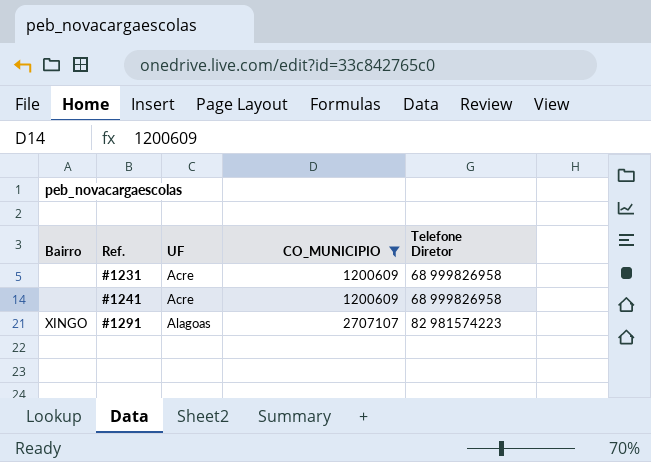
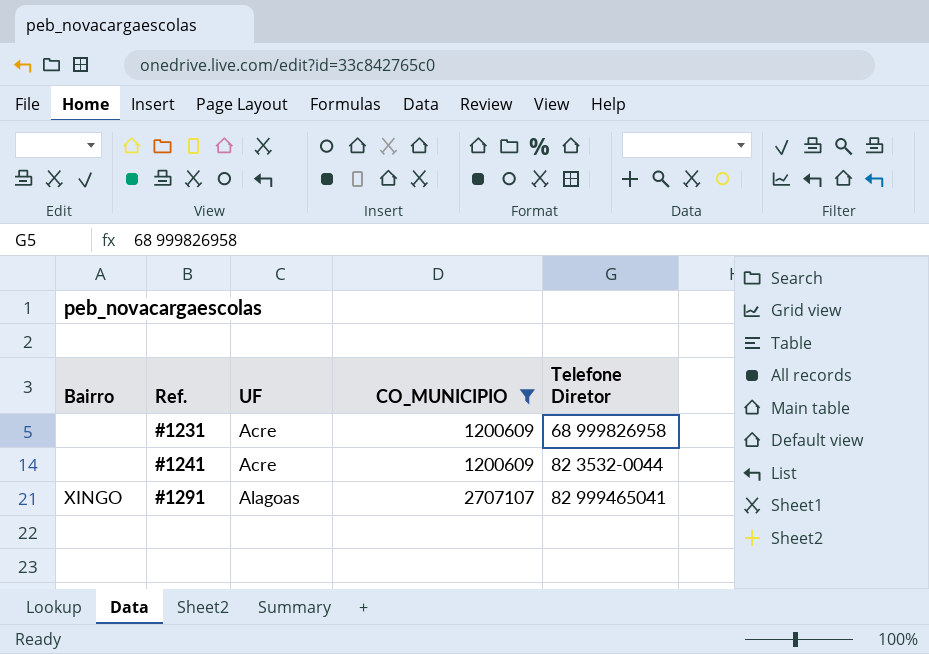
#1241 | Telefone Diretor: 68 999826958 -> 82 3532-0044
#1291 | Telefone Diretor: 82 981574223 -> 82 999465041

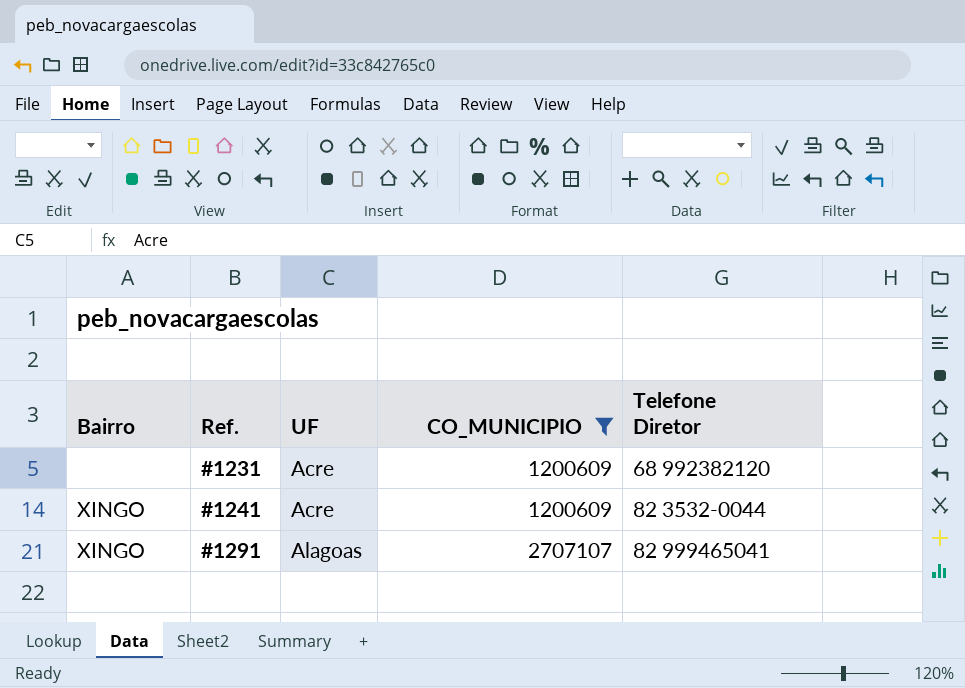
#1231 | Telefone Diretor: 68 999826958 -> 68 992382120
#1241 | Bairro: none -> XINGO

